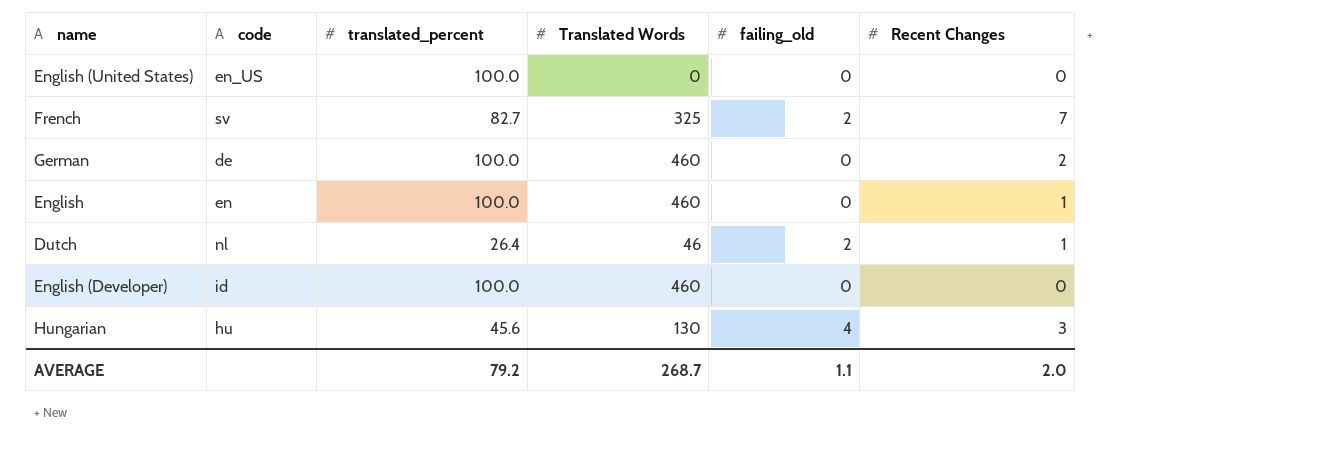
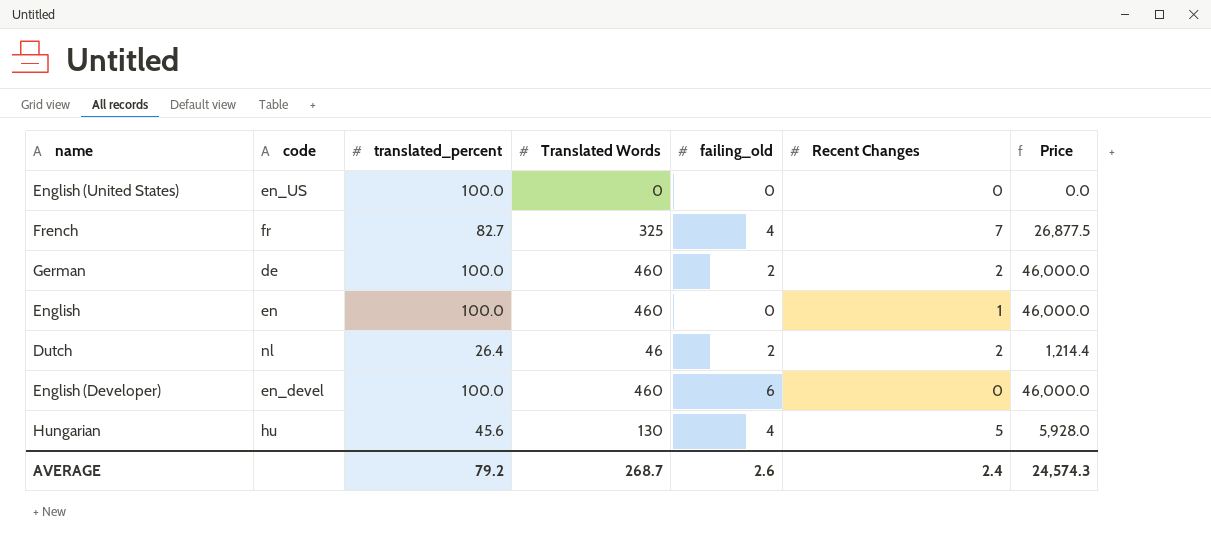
column Price | formula: none -> [translated_percent] * [Translated Words]
French | code: sv -> fr
French | failing_old: 2 -> 4
German | failing_old: 0 -> 2
Dutch | Recent Changes: 1 -> 2
English (Developer) | code: id -> en_devel
English (Developer) | failing_old: 0 -> 6
Hungarian | Recent Changes: 3 -> 5
AVERAGE | failing_old: 1.1 -> 2.6
AVERAGE | Recent Changes: 2.0 -> 2.4

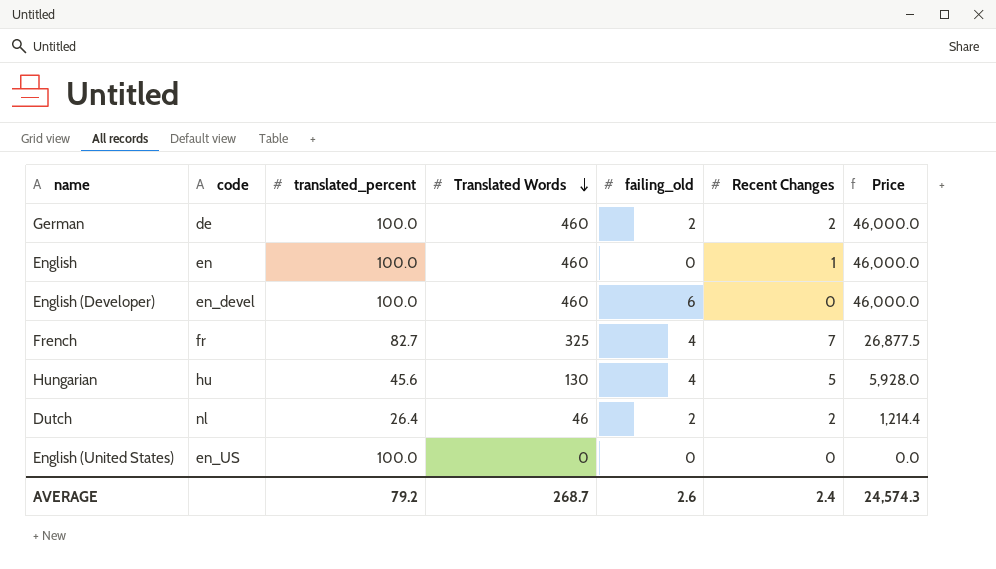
row order: none -> Translated Words descending

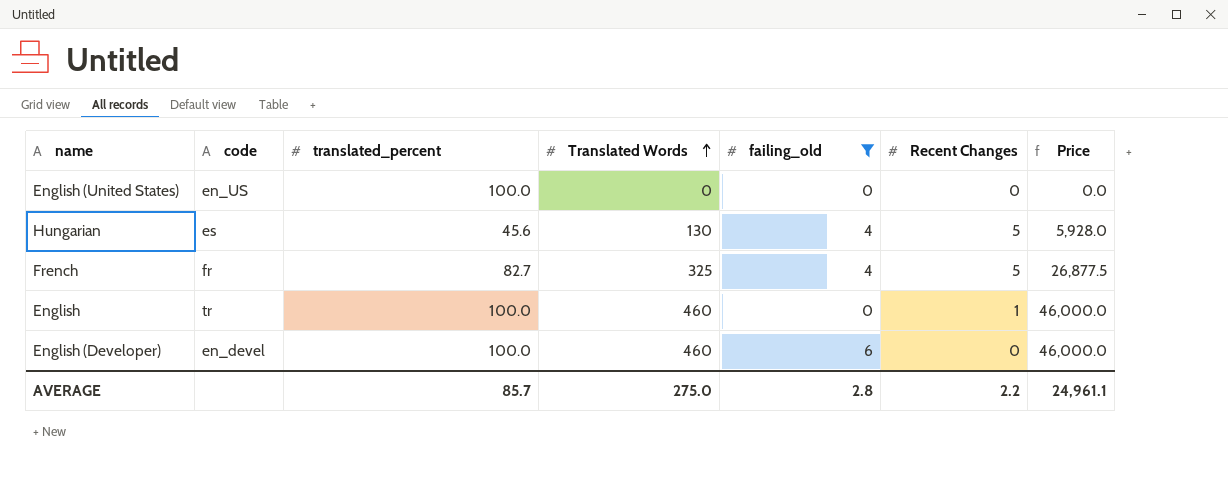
filter: none -> failing_old != 2
row order: Translated Words descending -> Translated Words ascending
Hungarian | code: hu -> es
French | Recent Changes: 7 -> 5
English | code: en -> tr
AVERAGE | translated_percent: 79.2 -> 85.7
AVERAGE | Translated Words: 268.7 -> 275.0
AVERAGE | failing_old: 2.6 -> 2.8
AVERAGE | Recent Changes: 2.4 -> 2.2
AVERAGE | Price: 24,574.3 -> 24,961.1

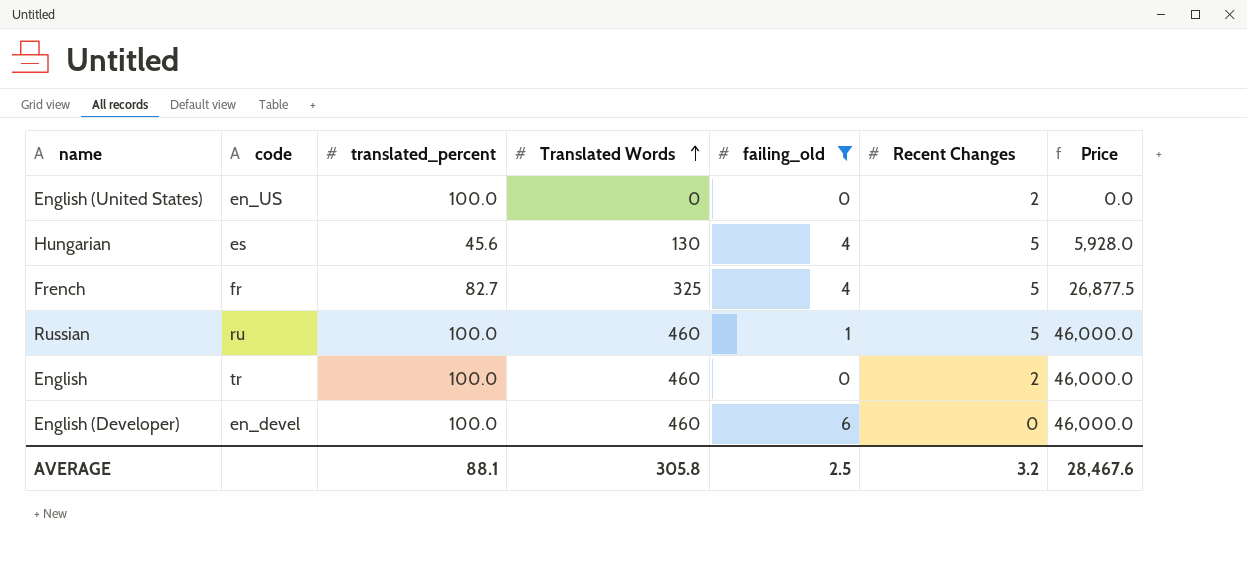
English (United States) | Recent Changes: 0 -> 2
row Russian: none -> ru | 100.0 | 460 | 1 | 5 | 46,000.0
English | Recent Changes: 1 -> 2
AVERAGE | translated_percent: 85.7 -> 88.1
AVERAGE | Translated Words: 275.0 -> 305.8
AVERAGE | failing_old: 2.8 -> 2.5
AVERAGE | Recent Changes: 2.2 -> 3.2
AVERAGE | Price: 24,961.1 -> 28,467.6

